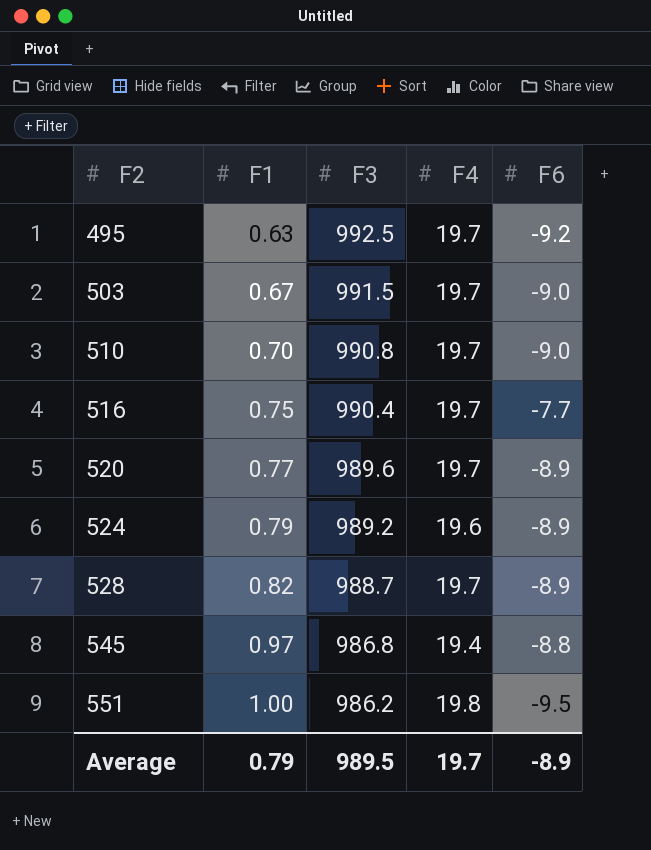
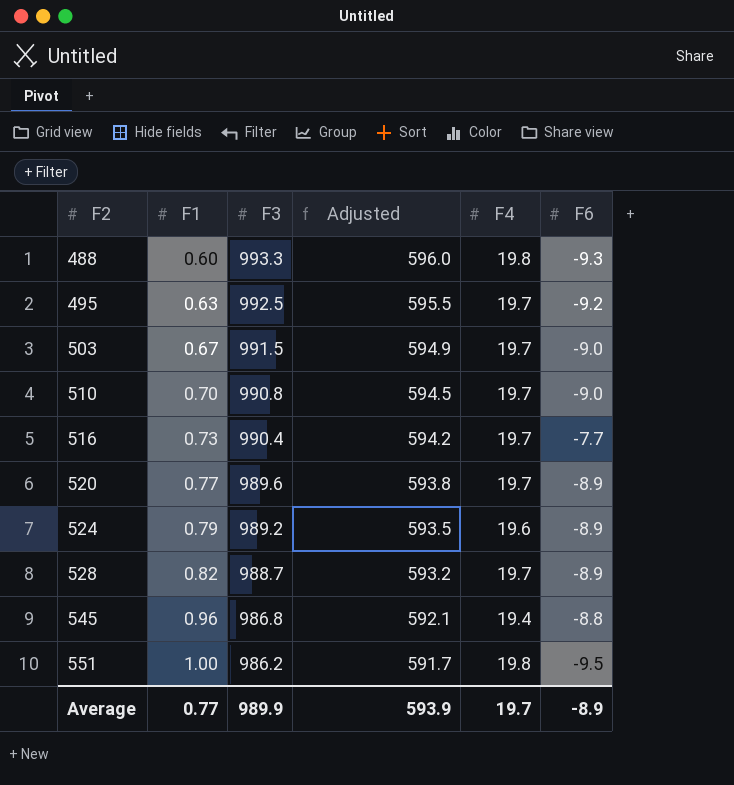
column Adjusted | formula: none -> [F3] * 0.6
row 488: none -> 0.60 | 993.3 | 596.0 | 19.8 | -9.3
516 | F1: 0.75 -> 0.73
545 | F1: 0.97 -> 0.96
Average | F1: 0.79 -> 0.77
Average | F3: 989.5 -> 989.9

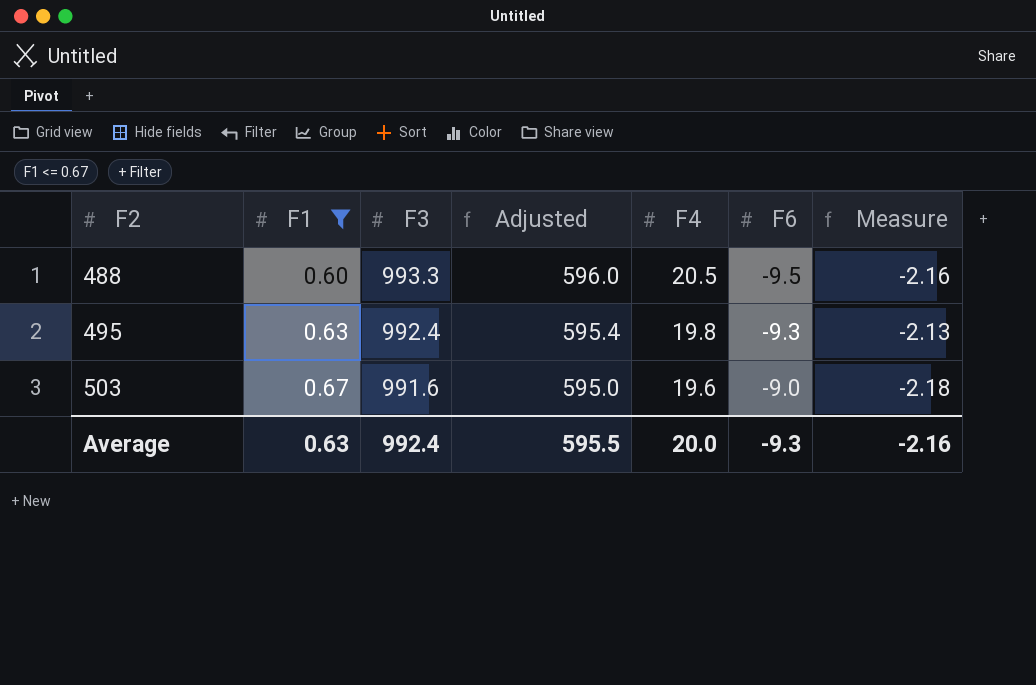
filter: none -> F1 <= 0.67
column Measure | formula: none -> [F4] / [F6]
488 | F4: 19.8 -> 20.5
488 | F6: -9.3 -> -9.5
495 | F3: 992.5 -> 992.4
495 | Adjusted: 595.5 -> 595.4
495 | F4: 19.7 -> 19.8
495 | F6: -9.2 -> -9.3
503 | F3: 991.5 -> 991.6
503 | Adjusted: 594.9 -> 595.0
503 | F4: 19.7 -> 19.6
Average | F1: 0.77 -> 0.63
Average | F3: 989.9 -> 992.4
Average | Adjusted: 593.9 -> 595.5
Average | F4: 19.7 -> 20.0
Average | F6: -8.9 -> -9.3

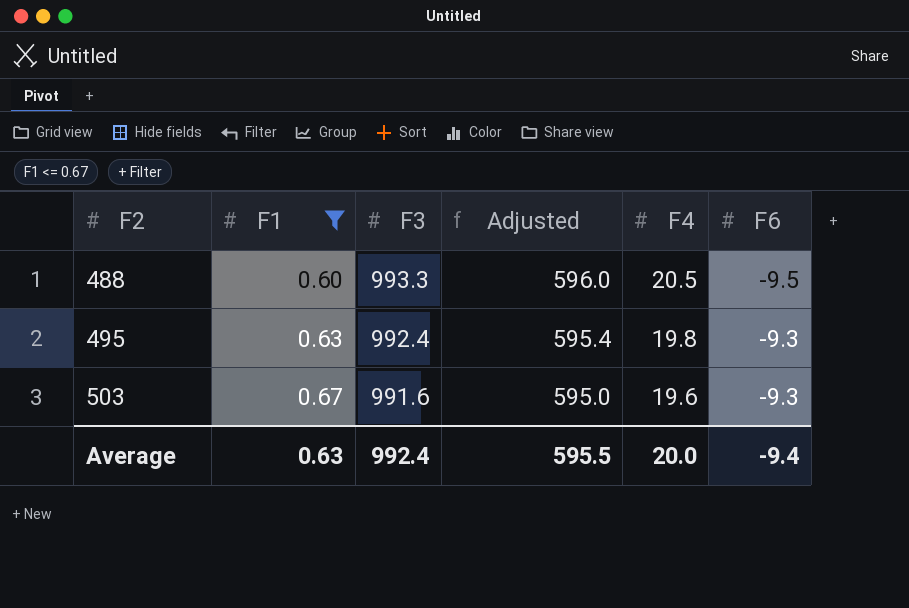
column Measure | formula: [F4] / [F6] -> none
503 | F6: -9.0 -> -9.3
Average | F6: -9.3 -> -9.4

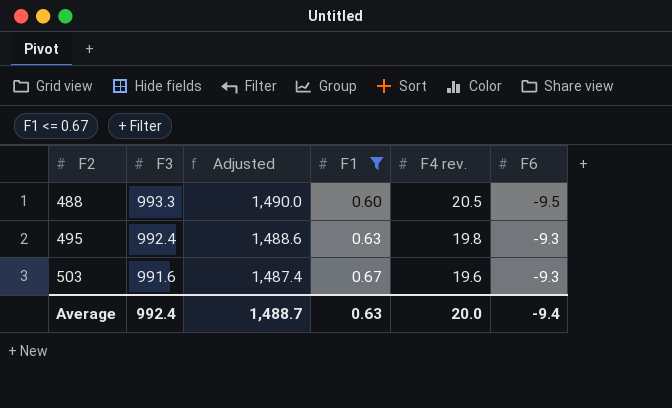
column Adjusted | formula: [F3] * 0.6 -> [F3] * 1.5
column F1 | position: 2 -> 4
column name: F4 -> F4 rev.
Average | Adjusted: 595.5 -> 1,488.7

